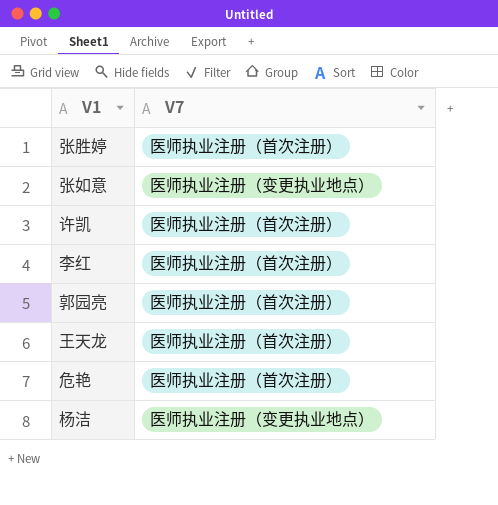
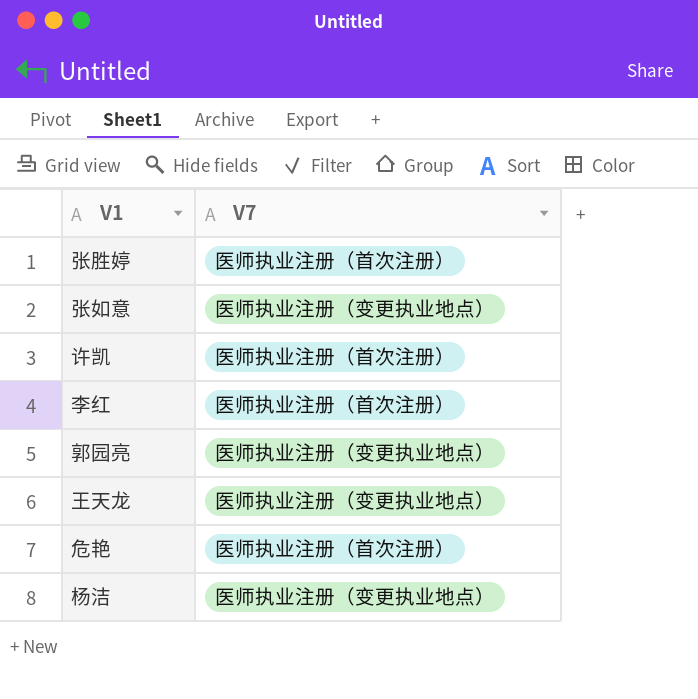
郭园亮 | V7: 医师执业注册（首次注册） -> 医师执业注册（变更执业地点）
王天龙 | V7: 医师执业注册（首次注册） -> 医师执业注册（变更执业地点）

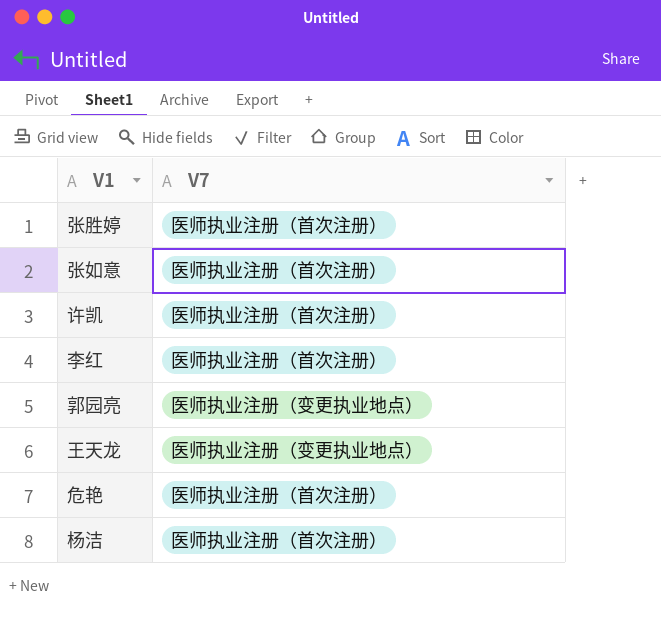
张如意 | V7: 医师执业注册（变更执业地点） -> 医师执业注册（首次注册）
杨洁 | V7: 医师执业注册（变更执业地点） -> 医师执业注册（首次注册）

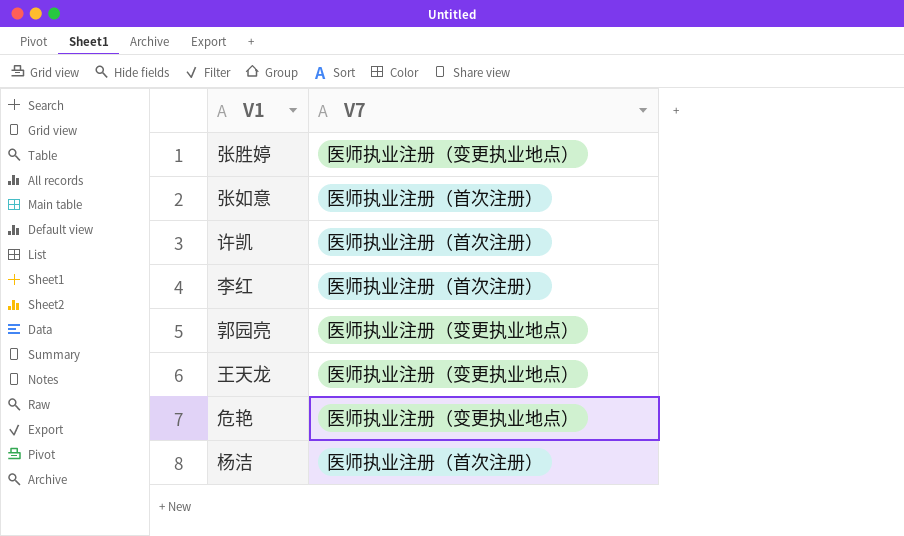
张胜婷 | V7: 医师执业注册（首次注册） -> 医师执业注册（变更执业地点）
危艳 | V7: 医师执业注册（首次注册） -> 医师执业注册（变更执业地点）

